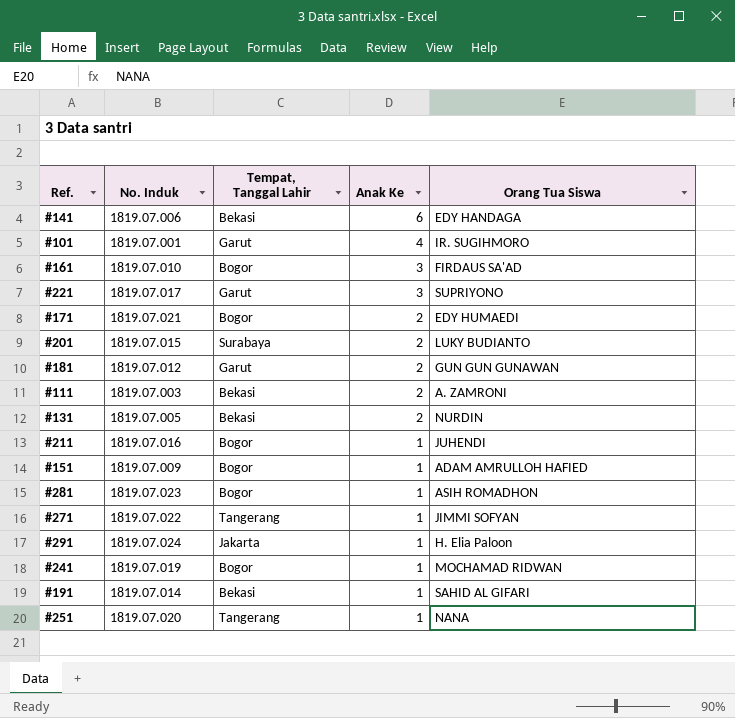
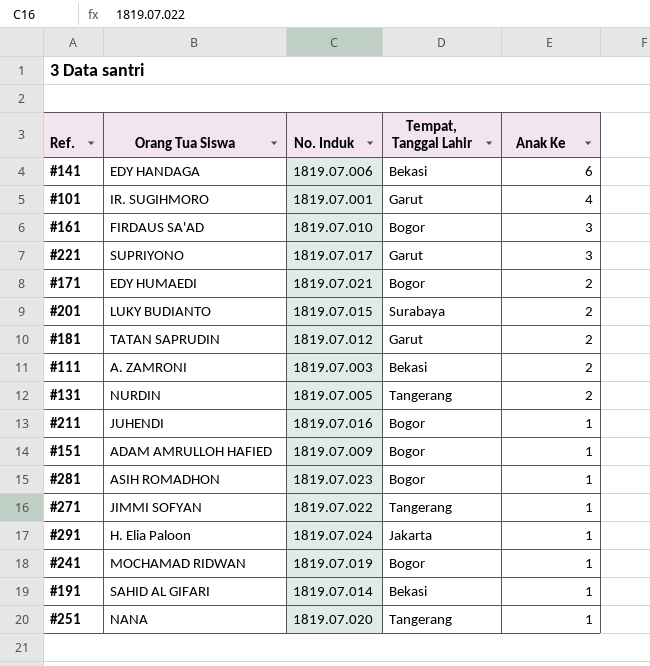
column Orang Tua Siswa | position: 5 -> 2
#181 | Orang Tua Siswa: GUN GUN GUNAWAN -> TATAN SAPRUDIN
#131 | Tempat, Tanggal Lahir: Bekasi -> Tangerang

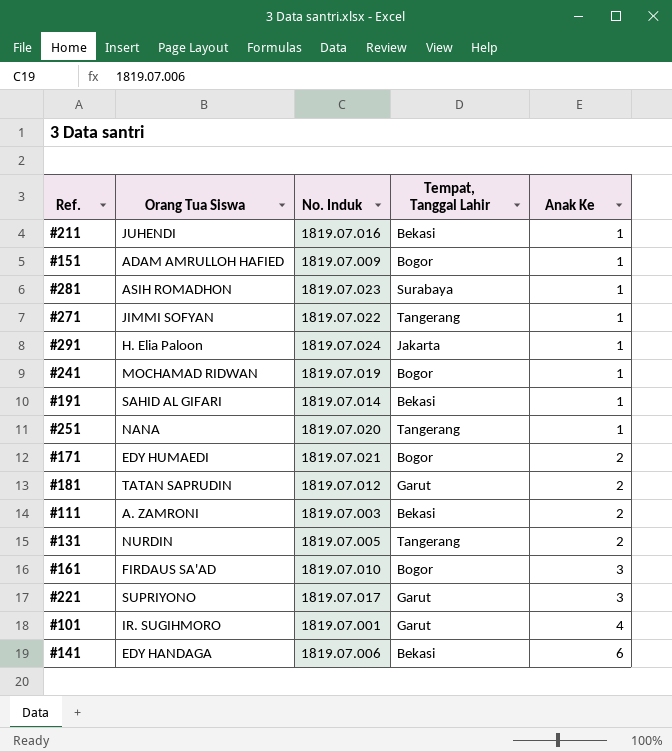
row order: Anak Ke descending -> Anak Ke ascending
row #201: LUKY BUDIANTO | 1819.07.015 | Surabaya | 2 -> none
#211 | Tempat, Tanggal Lahir: Bogor -> Bekasi
#281 | Tempat, Tanggal Lahir: Bogor -> Surabaya

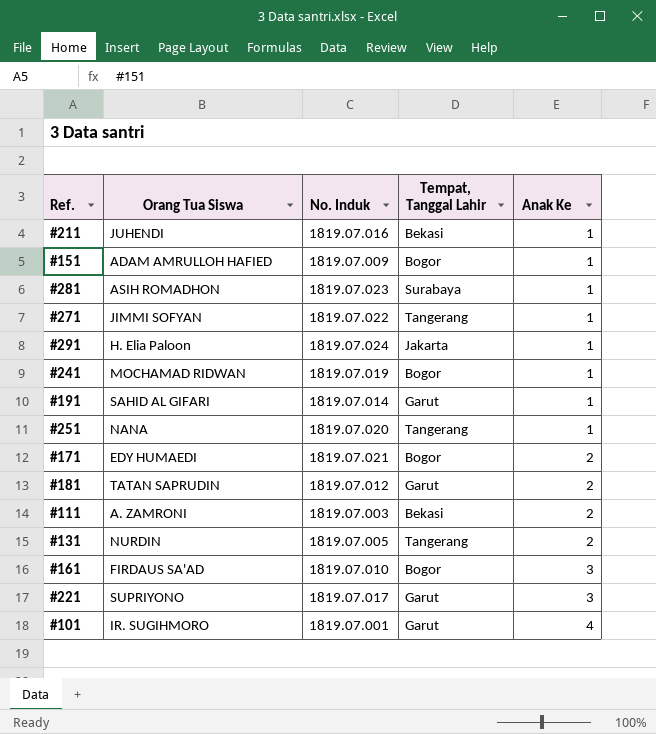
row #141: EDY HANDAGA | 1819.07.006 | Bekasi | 6 -> none
#191 | Tempat, Tanggal Lahir: Bekasi -> Garut

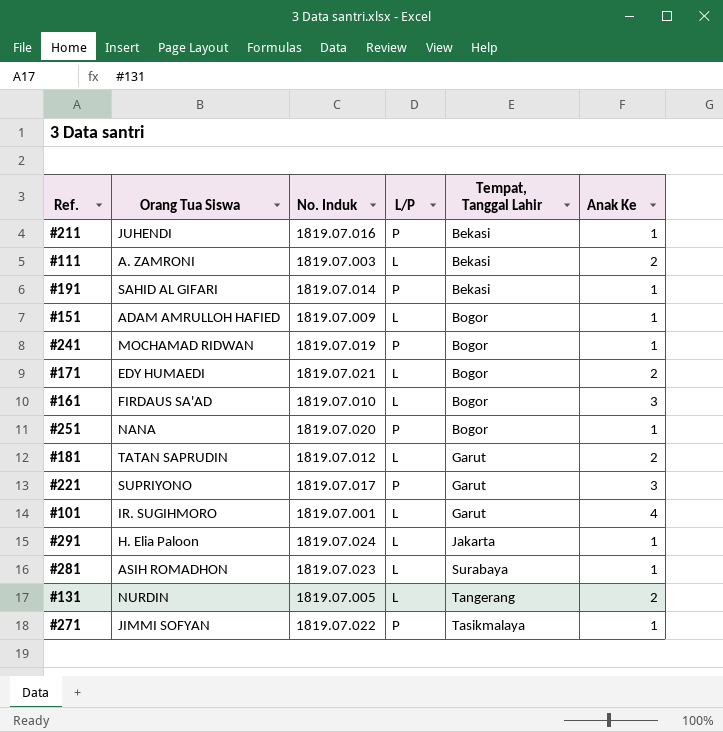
row order: Anak Ke ascending -> Tempat, Tanggal Lahir ascending
column L/P | position: none -> 4
#191 | Tempat, Tanggal Lahir: Garut -> Bekasi
#251 | Tempat, Tanggal Lahir: Tangerang -> Bogor
#271 | Tempat, Tanggal Lahir: Tangerang -> Tasikmalaya

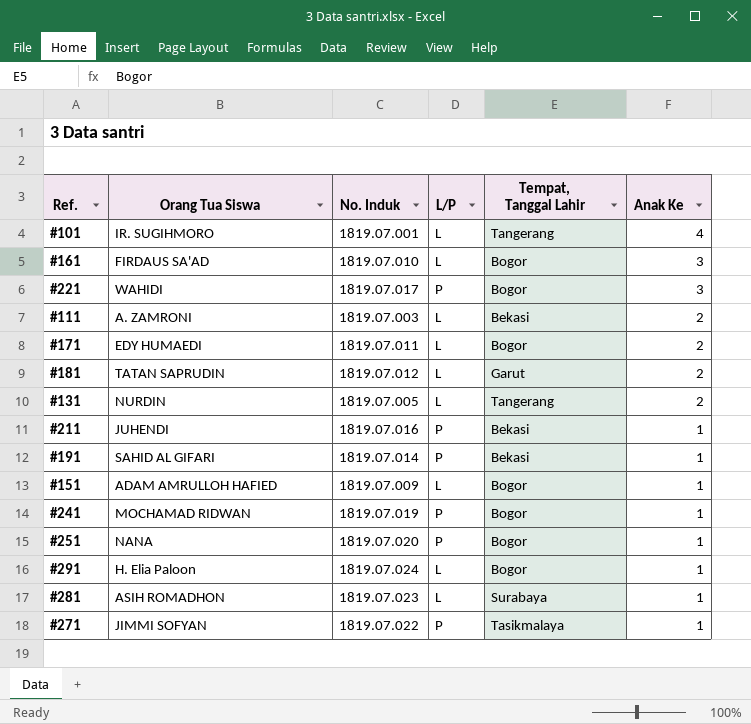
row order: Tempat, Tanggal Lahir ascending -> Anak Ke descending
#101 | Tempat, Tanggal Lahir: Garut -> Tangerang
#221 | Orang Tua Siswa: SUPRIYONO -> WAHIDI
#221 | Tempat, Tanggal Lahir: Garut -> Bogor
#171 | No. Induk: 1819.07.021 -> 1819.07.011
#291 | Tempat, Tanggal Lahir: Jakarta -> Bogor

